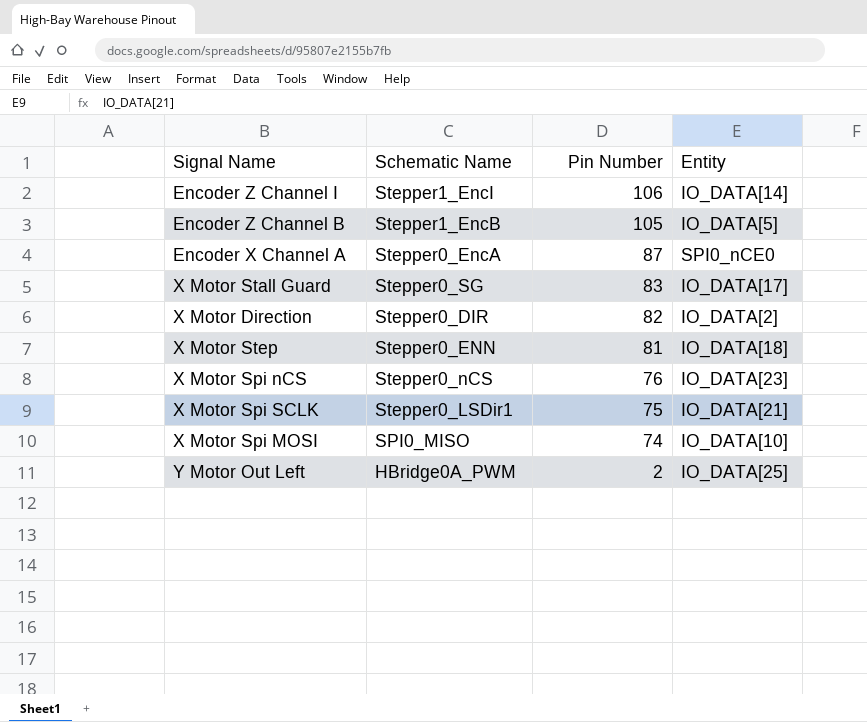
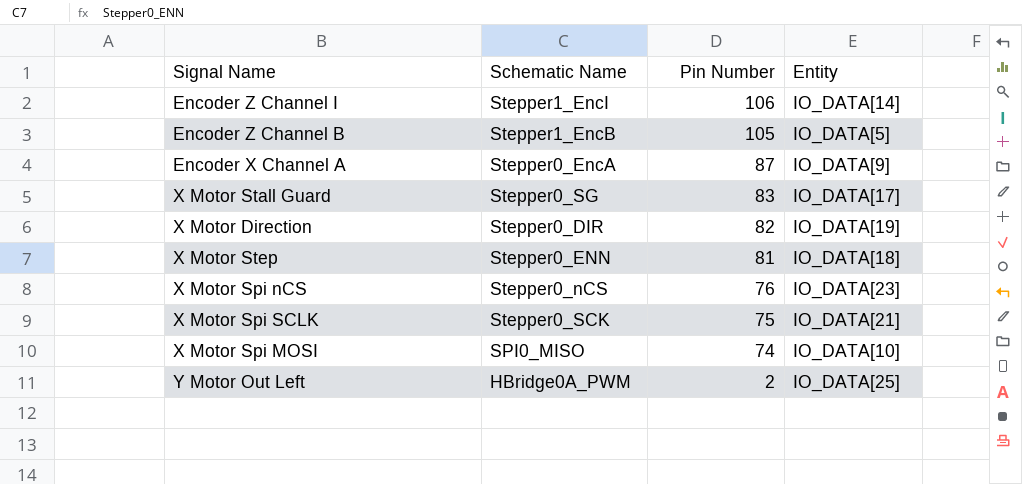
Encoder X Channel A | Entity: SPI0_nCE0 -> IO_DATA[9]
X Motor Direction | Entity: IO_DATA[2] -> IO_DATA[19]
X Motor Spi SCLK | Schematic Name: Stepper0_LSDir1 -> Stepper0_SCK

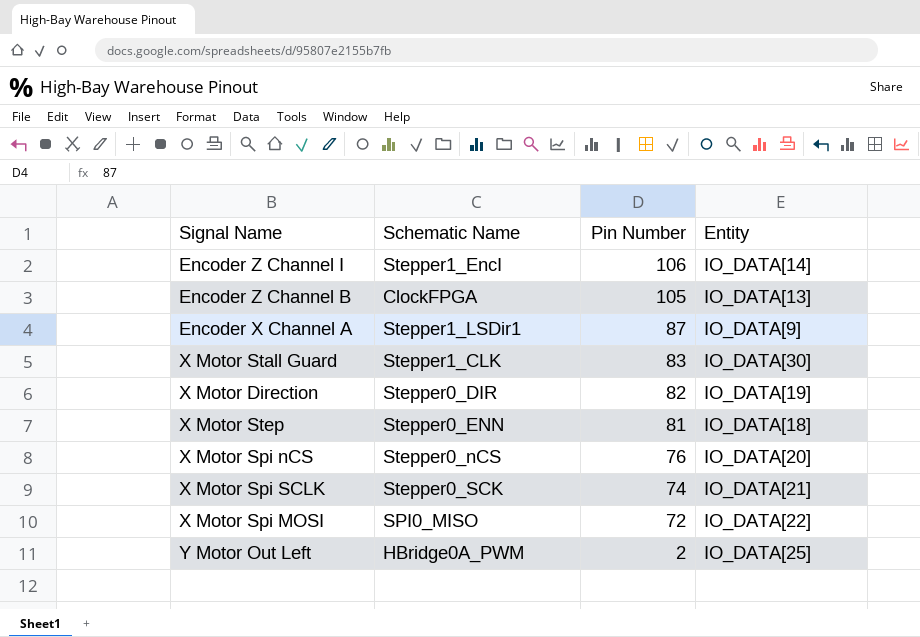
Encoder Z Channel B | Schematic Name: Stepper1_EncB -> ClockFPGA
Encoder Z Channel B | Entity: IO_DATA[5] -> IO_DATA[13]
Encoder X Channel A | Schematic Name: Stepper0_EncA -> Stepper1_LSDir1
X Motor Stall Guard | Schematic Name: Stepper0_SG -> Stepper1_CLK
X Motor Stall Guard | Entity: IO_DATA[17] -> IO_DATA[30]
X Motor Spi nCS | Entity: IO_DATA[23] -> IO_DATA[20]
X Motor Spi SCLK | Pin Number: 75 -> 74
X Motor Spi MOSI | Pin Number: 74 -> 72
X Motor Spi MOSI | Entity: IO_DATA[10] -> IO_DATA[22]

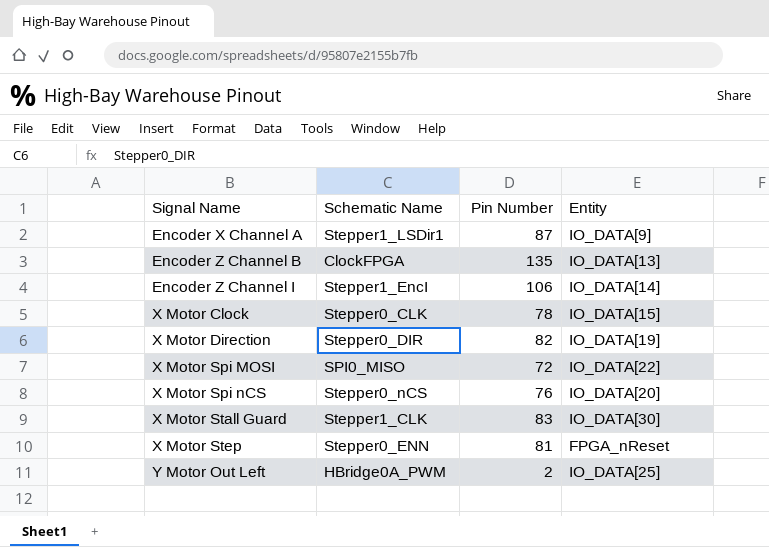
row order: Pin Number descending -> Signal Name ascending
row X Motor Spi SCLK: Stepper0_SCK | 74 | IO_DATA[21] -> none
Encoder Z Channel B | Pin Number: 105 -> 135
row X Motor Clock: none -> Stepper0_CLK | 78 | IO_DATA[15]
X Motor Step | Entity: IO_DATA[18] -> FPGA_nReset

